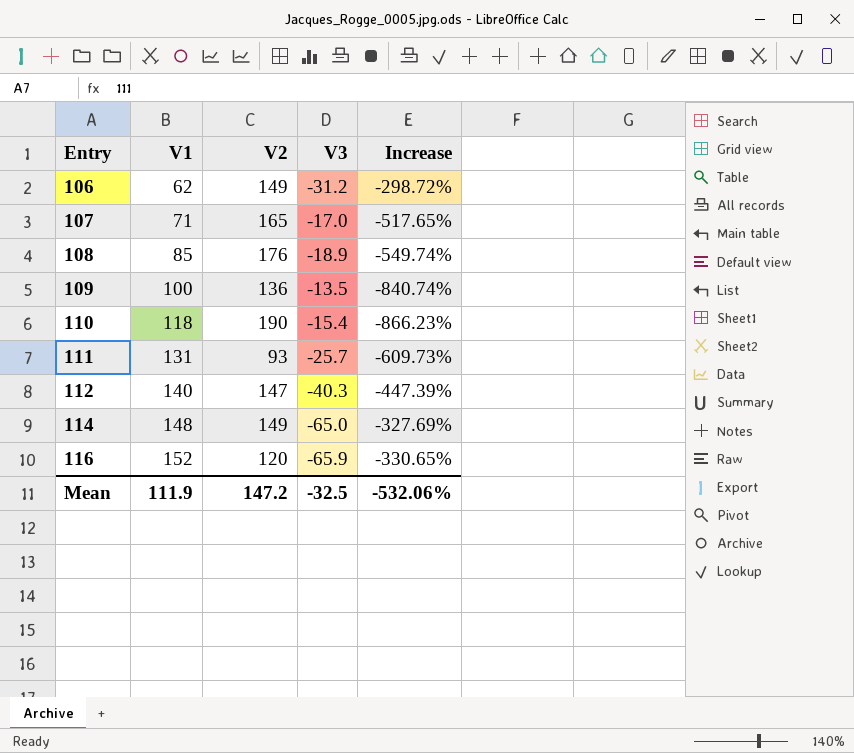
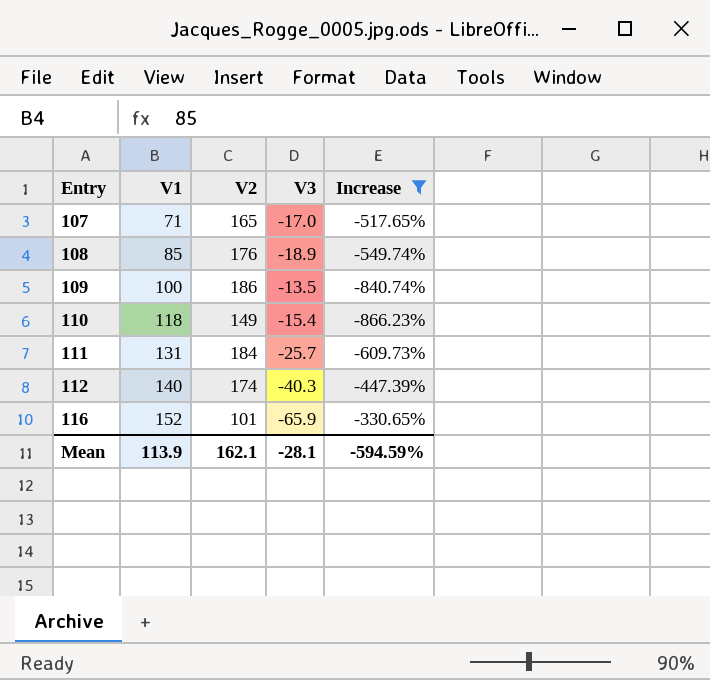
filter: none -> Increase <= -330.65%
109 | V2: 136 -> 186
110 | V2: 190 -> 149
111 | V2: 93 -> 184
112 | V2: 147 -> 174
116 | V2: 120 -> 101
Mean | V1: 111.9 -> 113.9
Mean | V2: 147.2 -> 162.1
Mean | V3: -32.5 -> -28.1
Mean | Increase: -532.06% -> -594.59%

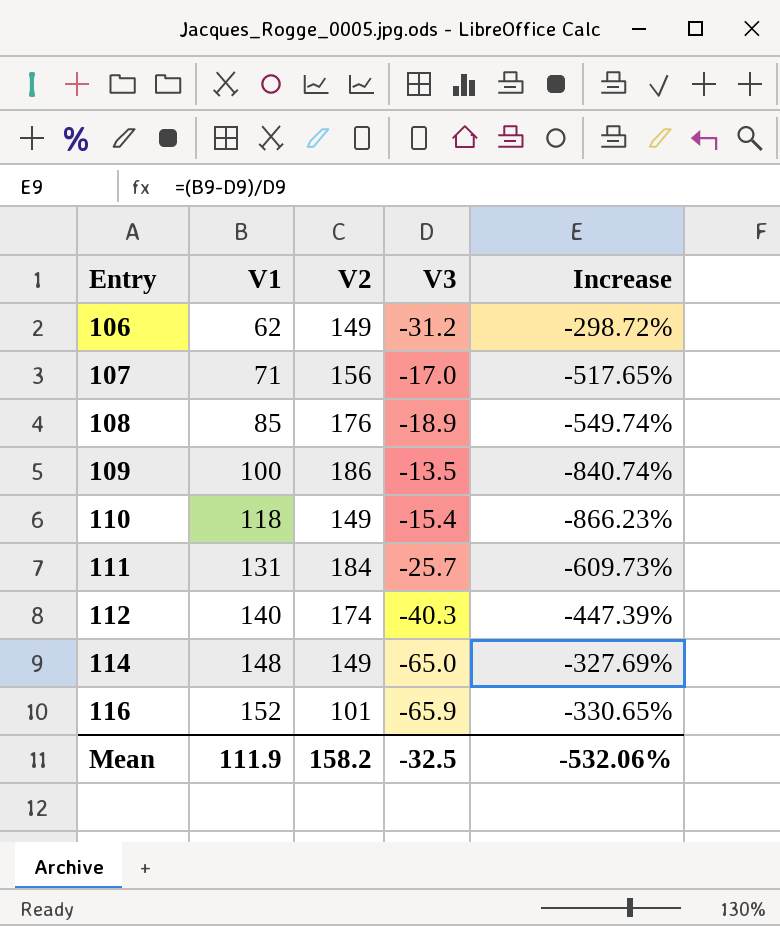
filter: Increase <= -330.65% -> none
107 | V2: 165 -> 156
Mean | V1: 113.9 -> 111.9
Mean | V2: 162.1 -> 158.2
Mean | V3: -28.1 -> -32.5
Mean | Increase: -594.59% -> -532.06%

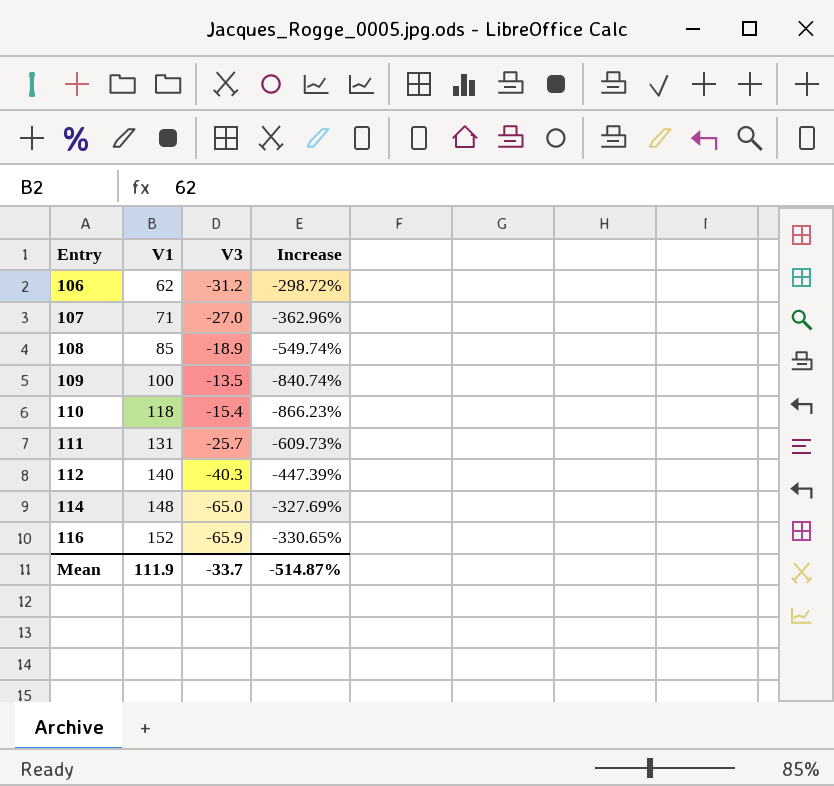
column V2 | position: 3 -> none
107 | V3: -17.0 -> -27.0
107 | Increase: -517.65% -> -362.96%
Mean | V3: -32.5 -> -33.7
Mean | Increase: -532.06% -> -514.87%

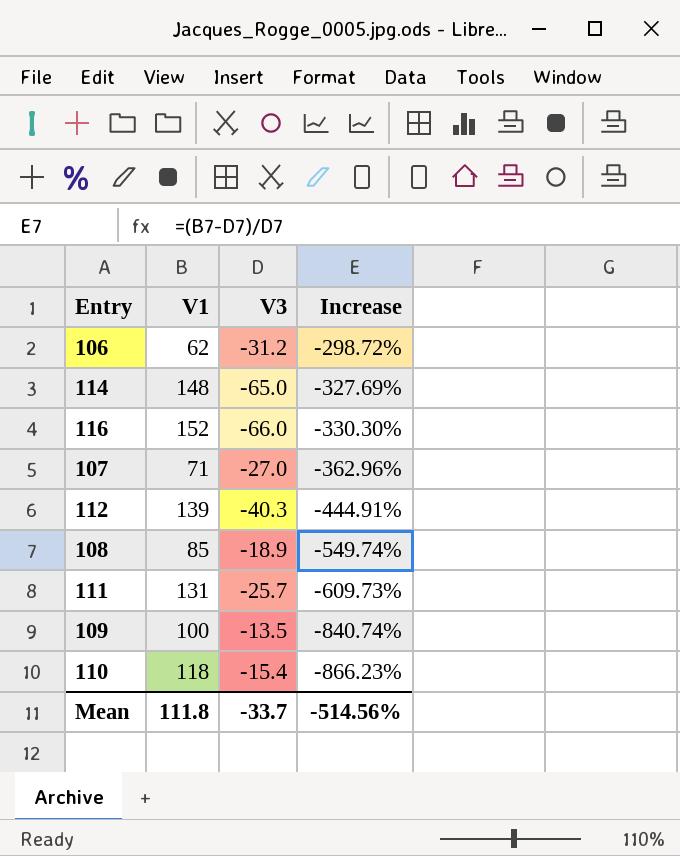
row order: Entry ascending -> Increase descending
116 | V3: -65.9 -> -66.0
116 | Increase: -330.65% -> -330.30%
112 | V1: 140 -> 139
112 | Increase: -447.39% -> -444.91%
Mean | V1: 111.9 -> 111.8
Mean | Increase: -514.87% -> -514.56%

